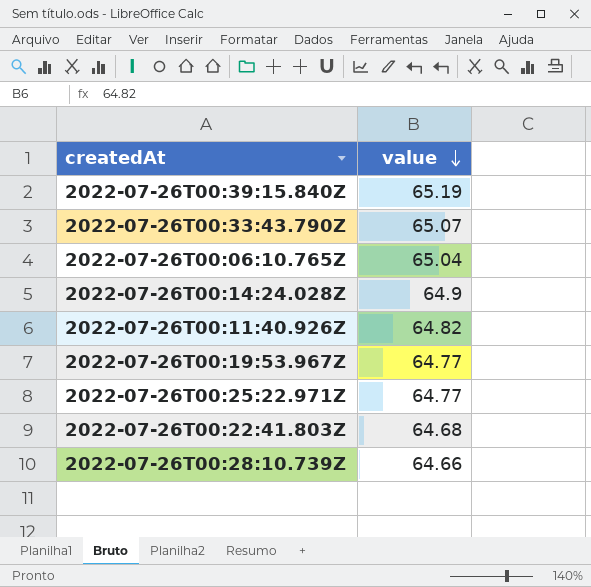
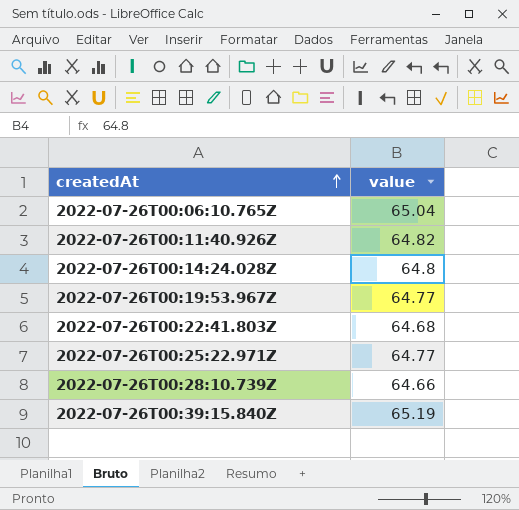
row order: value descending -> createdAt ascending
row 2022-07-26T00:33:43.790Z: 65.07 -> none
2022-07-26T00:14:24.028Z | value: 64.9 -> 64.8

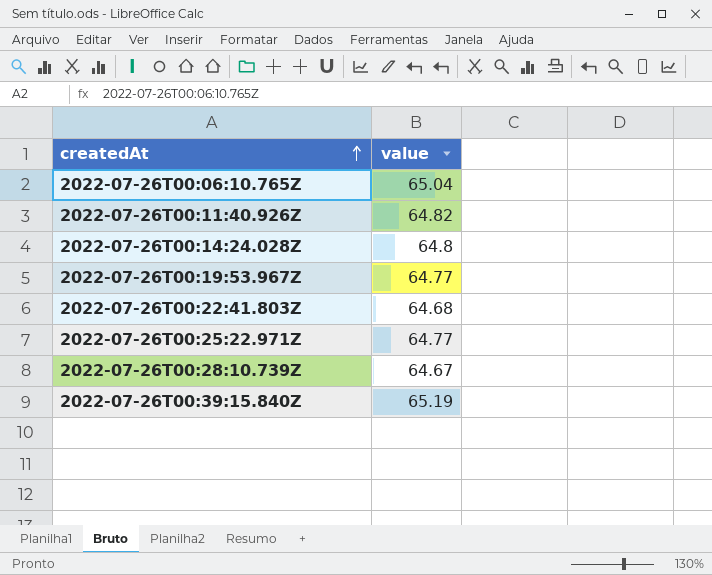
2022-07-26T00:28:10.739Z | value: 64.66 -> 64.67

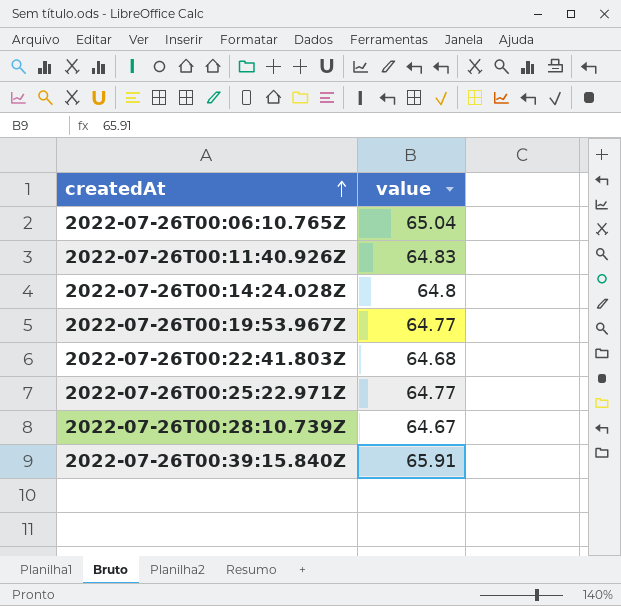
2022-07-26T00:11:40.926Z | value: 64.82 -> 64.83
2022-07-26T00:39:15.840Z | value: 65.19 -> 65.91

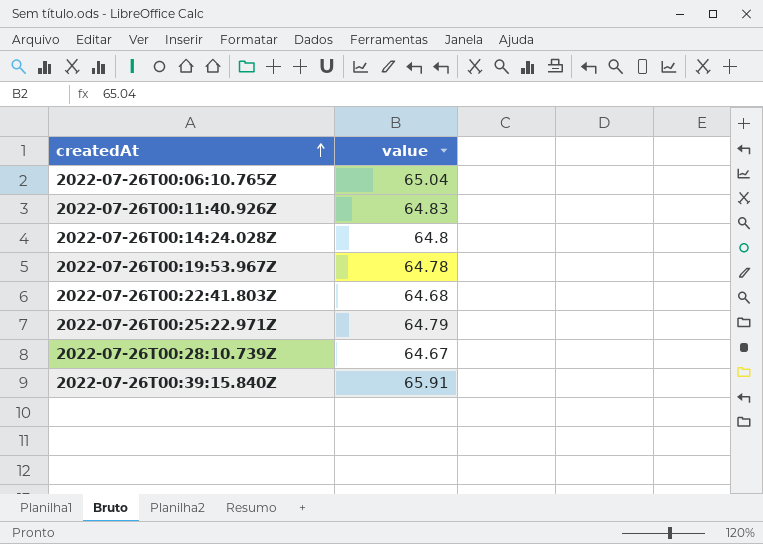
2022-07-26T00:19:53.967Z | value: 64.77 -> 64.78
2022-07-26T00:25:22.971Z | value: 64.77 -> 64.79

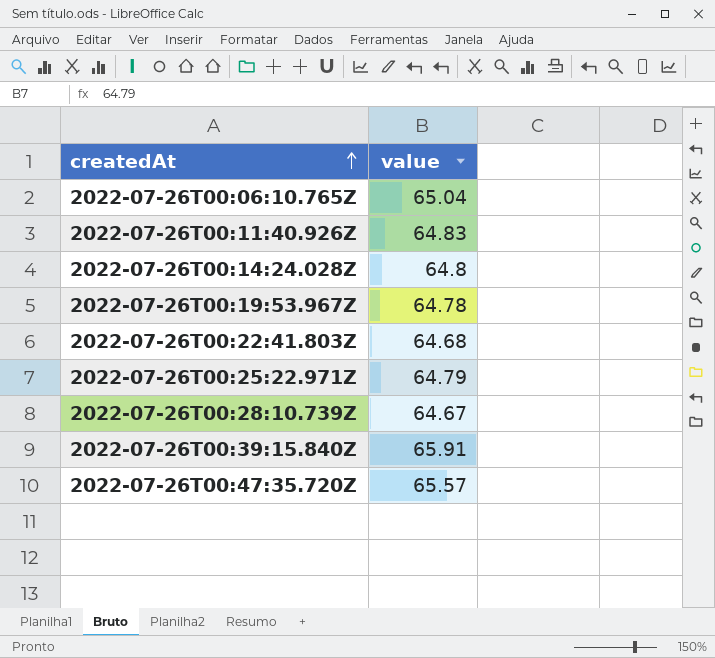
row 2022-07-26T00:47:35.720Z: none -> 65.57

